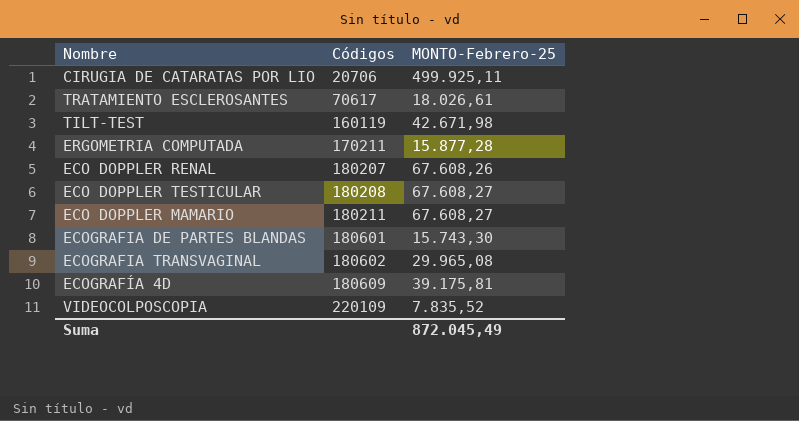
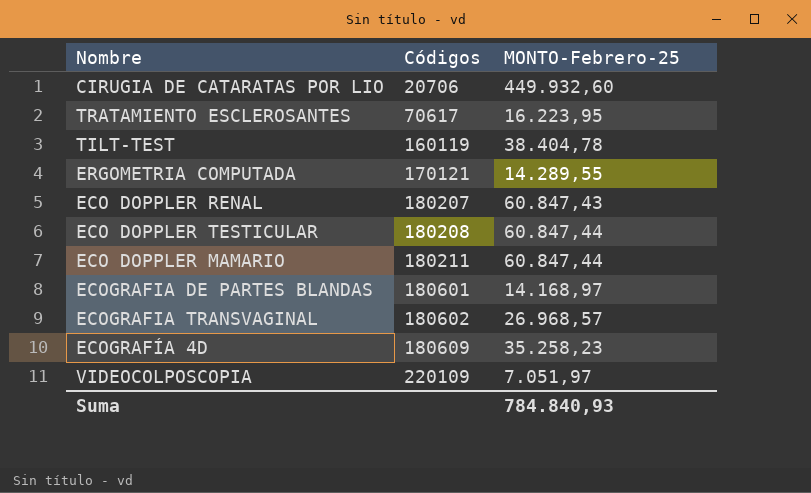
CIRUGIA DE CATARATAS POR LIO | MONTO-Febrero-25: 499.925,11 -> 449.932,60
TRATAMIENTO ESCLEROSANTES | MONTO-Febrero-25: 18.026,61 -> 16.223,95
TILT-TEST | MONTO-Febrero-25: 42.671,98 -> 38.404,78
ERGOMETRIA COMPUTADA | Códigos: 170211 -> 170121
ERGOMETRIA COMPUTADA | MONTO-Febrero-25: 15.877,28 -> 14.289,55
ECO DOPPLER RENAL | MONTO-Febrero-25: 67.608,26 -> 60.847,43
ECO DOPPLER TESTICULAR | MONTO-Febrero-25: 67.608,27 -> 60.847,44
ECO DOPPLER MAMARIO | MONTO-Febrero-25: 67.608,27 -> 60.847,44
ECOGRAFIA DE PARTES BLANDAS | MONTO-Febrero-25: 15.743,30 -> 14.168,97
ECOGRAFIA TRANSVAGINAL | MONTO-Febrero-25: 29.965,08 -> 26.968,57
ECOGRAFÍA 4D | MONTO-Febrero-25: 39.175,81 -> 35.258,23
VIDEOCOLPOSCOPIA | MONTO-Febrero-25: 7.835,52 -> 7.051,97
Suma | MONTO-Febrero-25: 872.045,49 -> 784.840,93

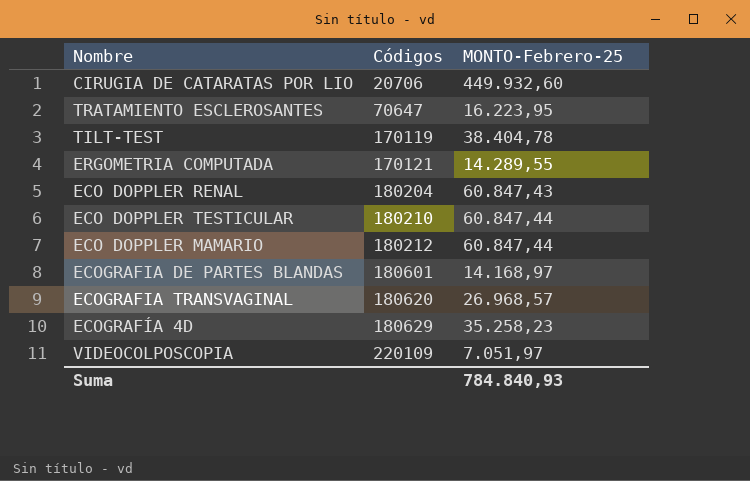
TRATAMIENTO ESCLEROSANTES | Códigos: 70617 -> 70647
TILT-TEST | Códigos: 160119 -> 170119
ECO DOPPLER RENAL | Códigos: 180207 -> 180204
ECO DOPPLER TESTICULAR | Códigos: 180208 -> 180210
ECO DOPPLER MAMARIO | Códigos: 180211 -> 180212
ECOGRAFIA TRANSVAGINAL | Códigos: 180602 -> 180620
ECOGRAFÍA 4D | Códigos: 180609 -> 180629

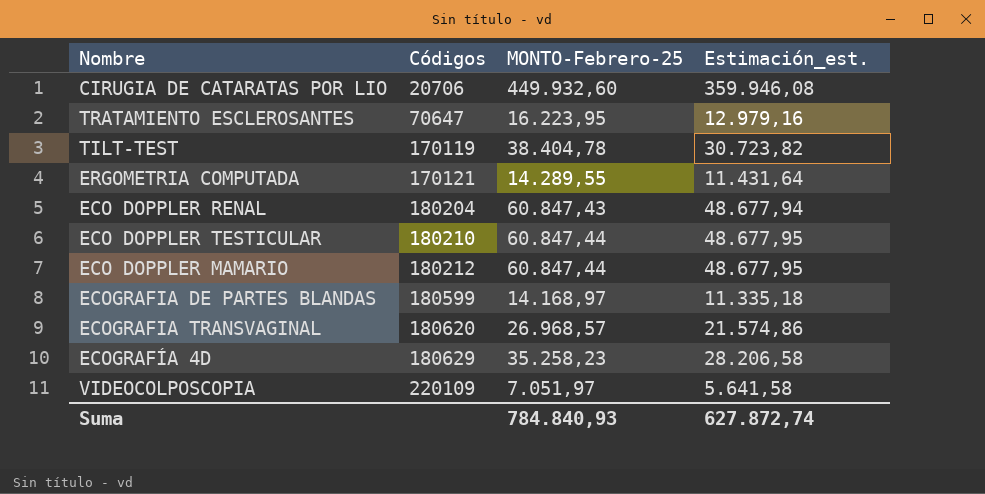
column Estimación_est. | formula: none -> [MONTO-Febrero-25] * 0,8
ECOGRAFIA DE PARTES BLANDAS | Códigos: 180601 -> 180599

